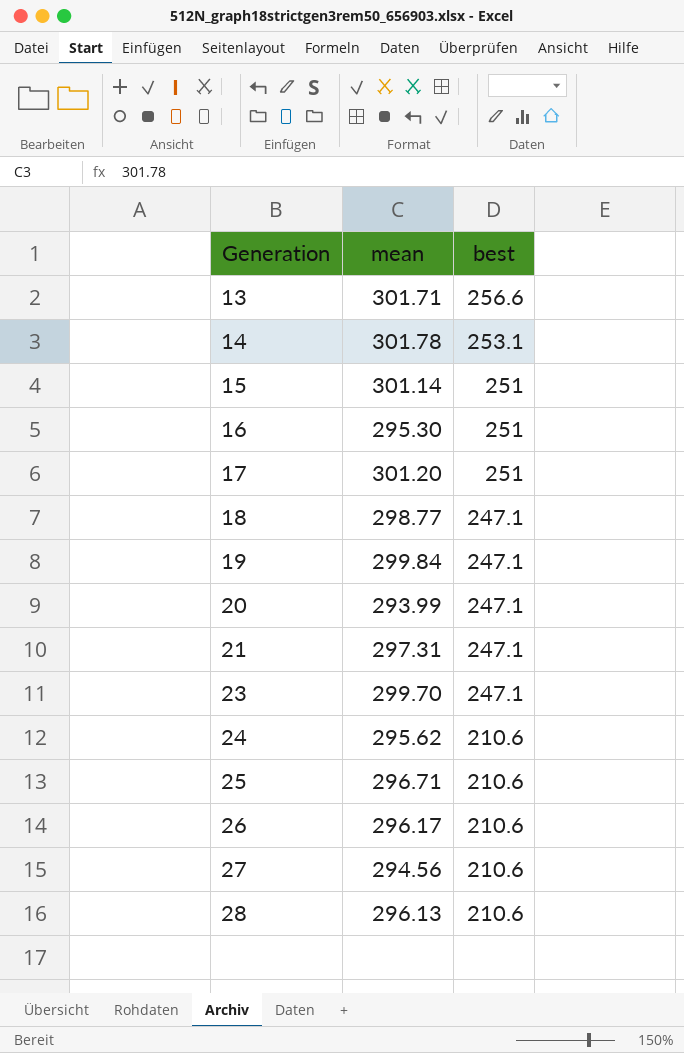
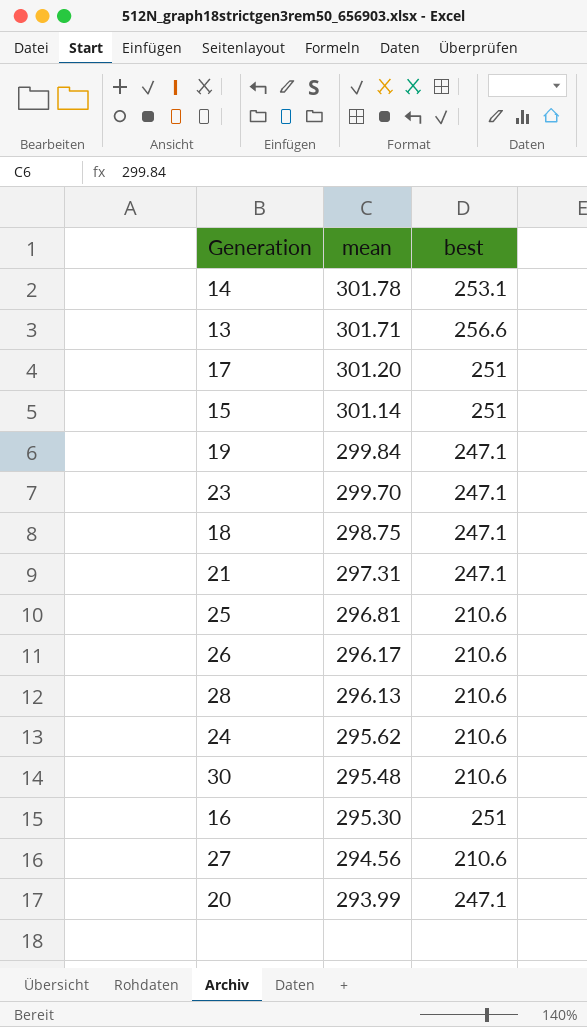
row order: Generation ascending -> mean descending
18 | mean: 298.77 -> 298.75
25 | mean: 296.71 -> 296.81
row 30: none -> 295.48 | 210.6

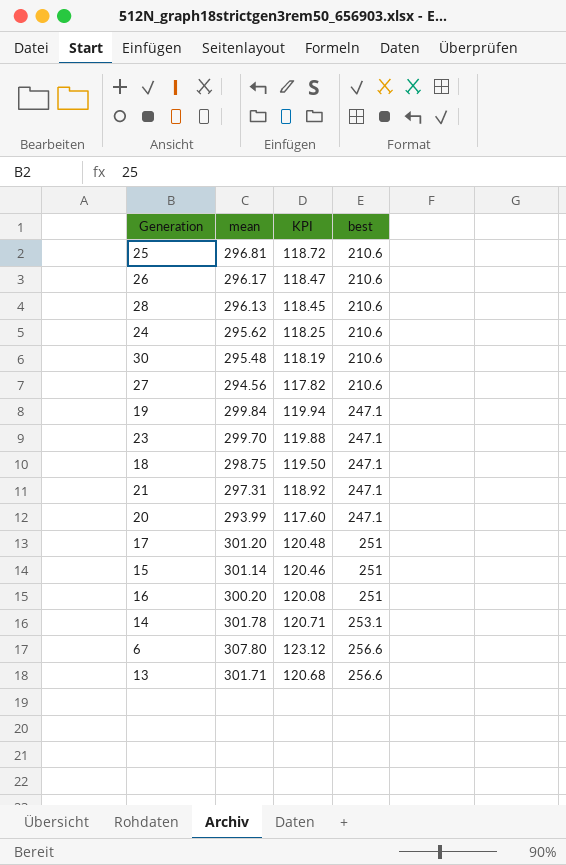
row order: mean descending -> best ascending
column KPI | formula: none -> [mean] * 0.4
16 | mean: 295.30 -> 300.20
row 6: none -> 307.80 | 123.12 | 256.6

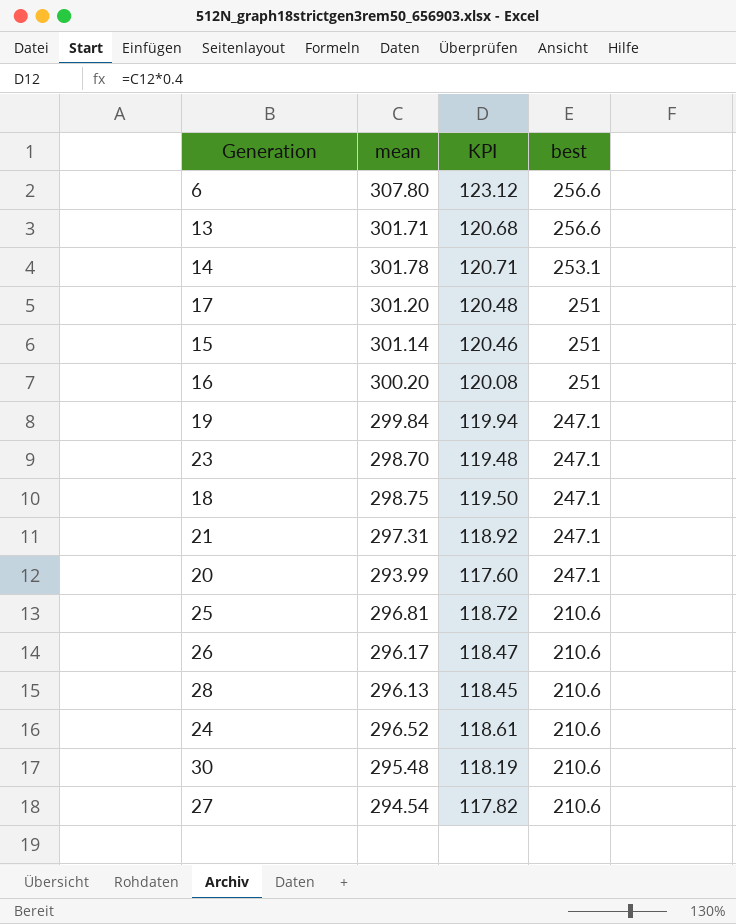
row order: best ascending -> best descending
23 | mean: 299.70 -> 298.70
23 | KPI: 119.88 -> 119.48
24 | mean: 295.62 -> 296.52
24 | KPI: 118.25 -> 118.61
27 | mean: 294.56 -> 294.54

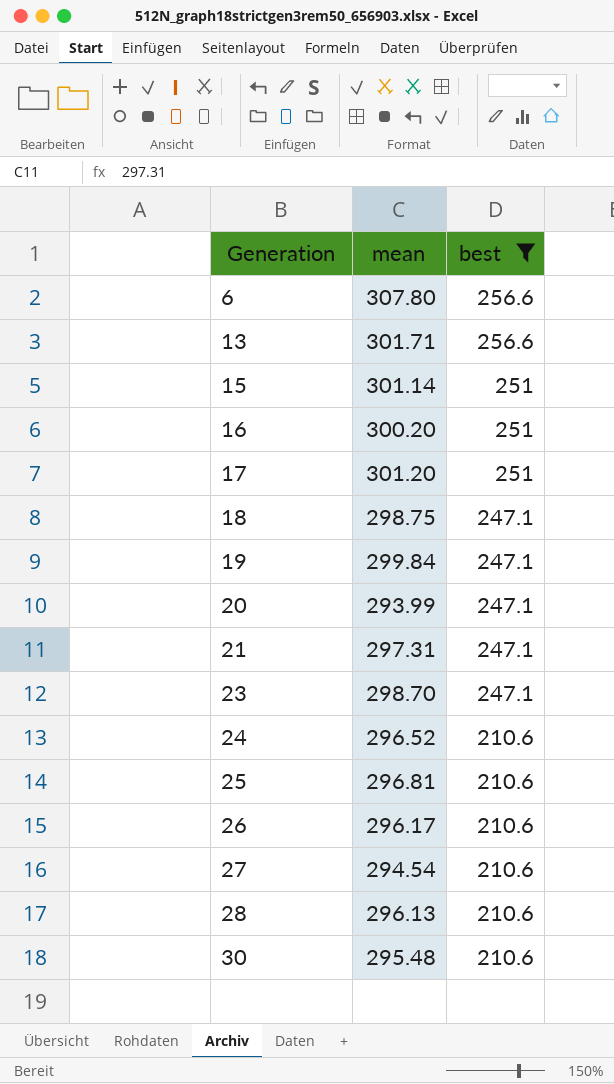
filter: none -> best != 253.1
row order: best descending -> Generation ascending
column KPI | formula: [mean] * 0.4 -> none

